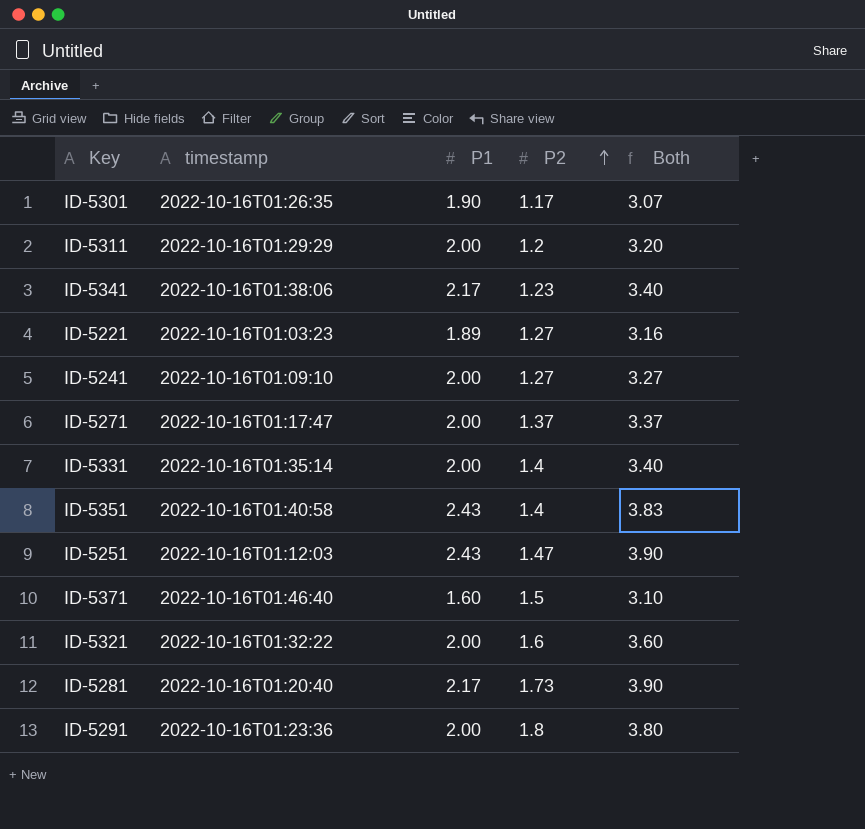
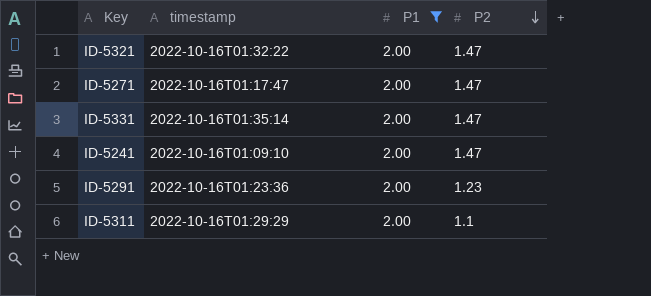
filter: none -> P1 = 2.00
row order: P2 ascending -> P2 descending
column Both | formula: [P1] + [P2] -> none
ID-5321 | P2: 1.6 -> 1.47
ID-5271 | P2: 1.37 -> 1.47
ID-5331 | P2: 1.4 -> 1.47
ID-5241 | P2: 1.27 -> 1.47
ID-5291 | P2: 1.8 -> 1.23
ID-5311 | P2: 1.2 -> 1.1

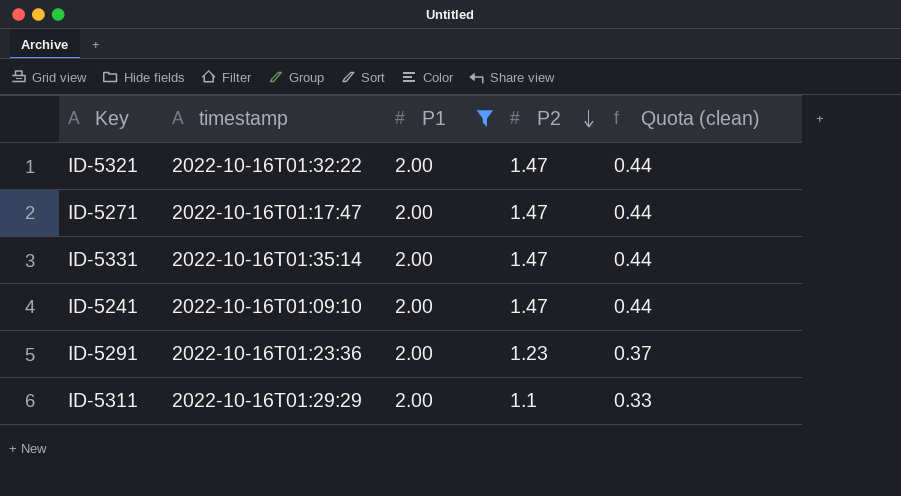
column Quota (clean) | formula: none -> [P2] * 0.3

